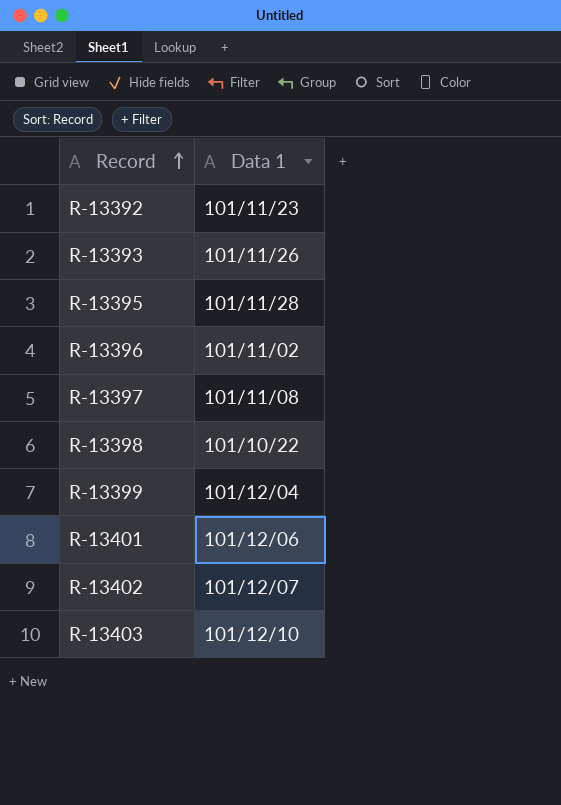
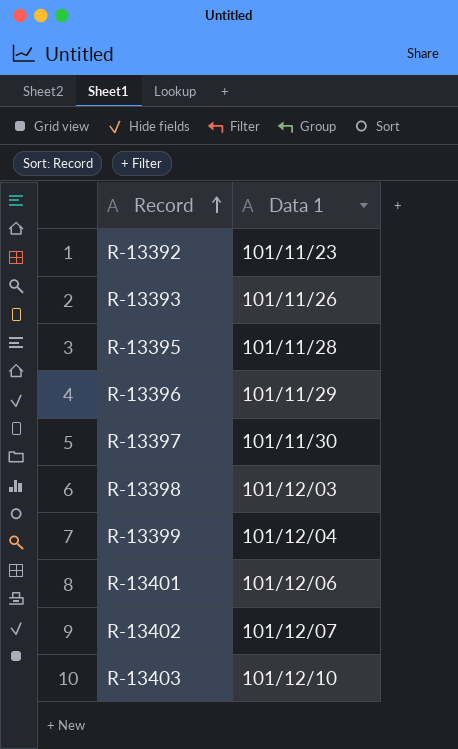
R-13396 | Data 1: 101/11/02 -> 101/11/29
R-13397 | Data 1: 101/11/08 -> 101/11/30
R-13398 | Data 1: 101/10/22 -> 101/12/03

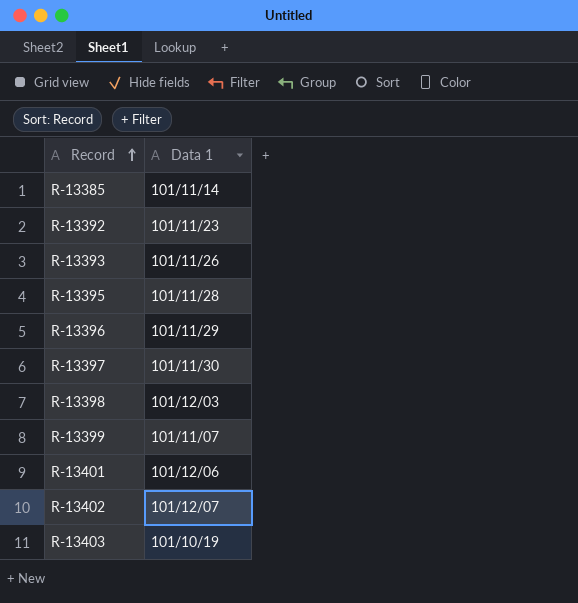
row R-13385: none -> 101/11/14
R-13399 | Data 1: 101/12/04 -> 101/11/07
R-13403 | Data 1: 101/12/10 -> 101/10/19

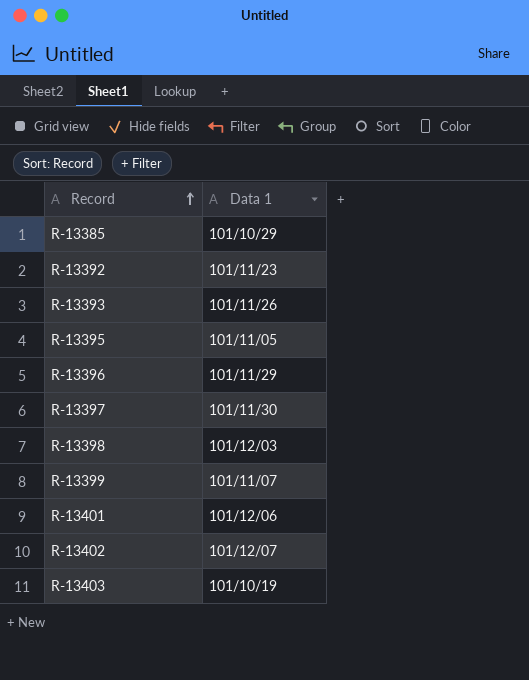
R-13385 | Data 1: 101/11/14 -> 101/10/29
R-13395 | Data 1: 101/11/28 -> 101/11/05

